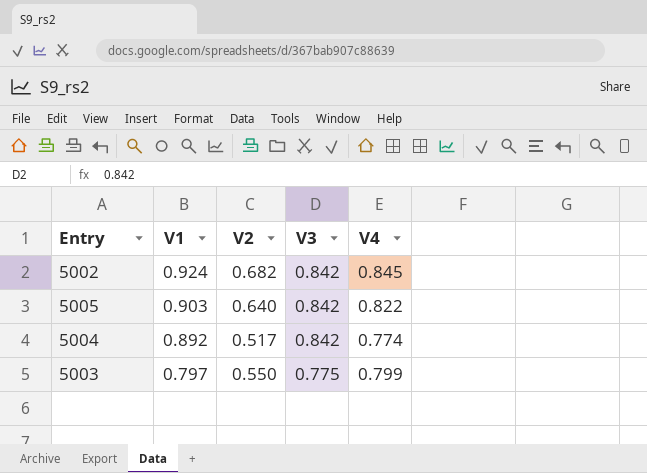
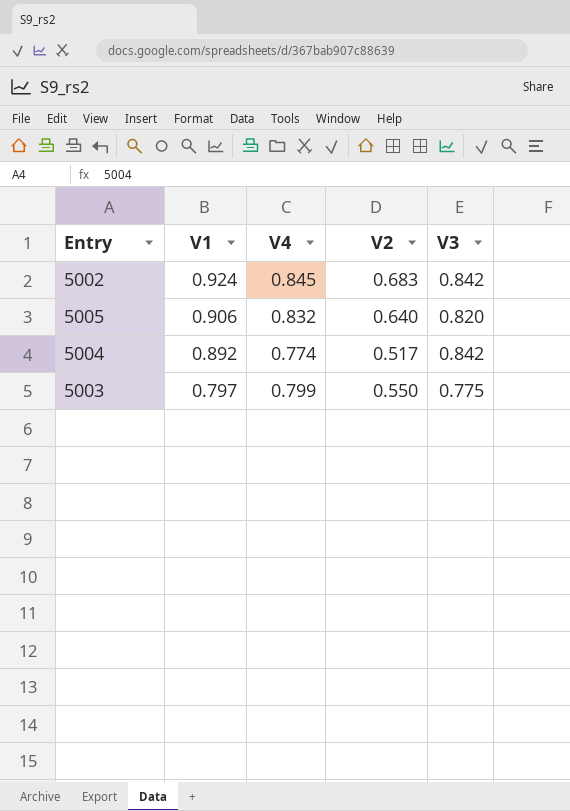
column V4 | position: 5 -> 3
5002 | V2: 0.682 -> 0.683
5005 | V1: 0.903 -> 0.906
5005 | V4: 0.822 -> 0.832
5005 | V3: 0.842 -> 0.820

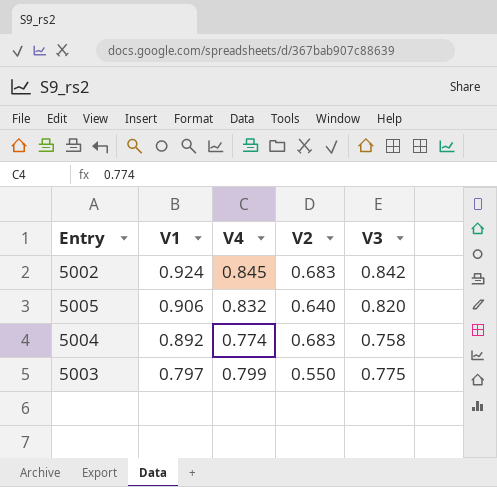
5004 | V2: 0.517 -> 0.683
5004 | V3: 0.842 -> 0.758

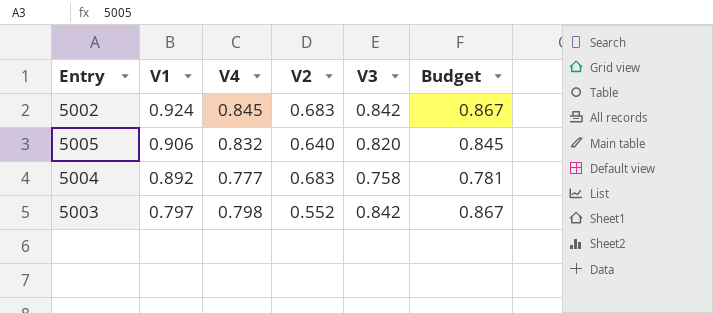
column Budget | formula: none -> [V3] * 1.03
5004 | V4: 0.774 -> 0.777
5003 | V4: 0.799 -> 0.798
5003 | V2: 0.550 -> 0.552
5003 | V3: 0.775 -> 0.842

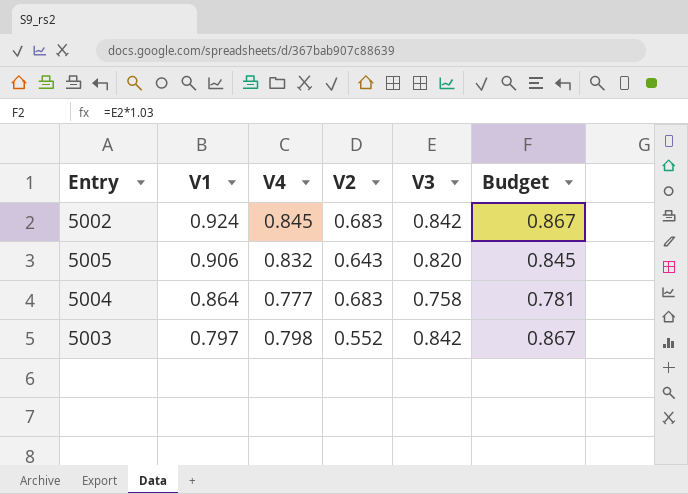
5005 | V2: 0.640 -> 0.643
5004 | V1: 0.892 -> 0.864

